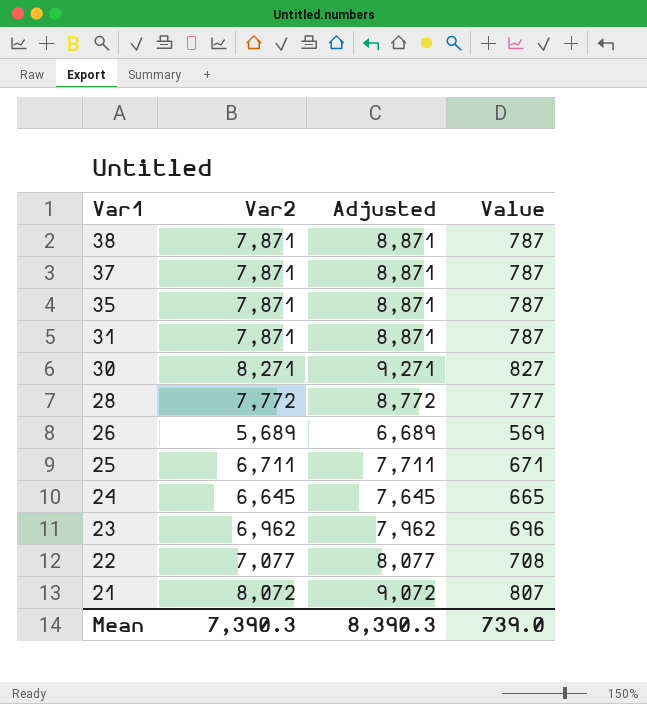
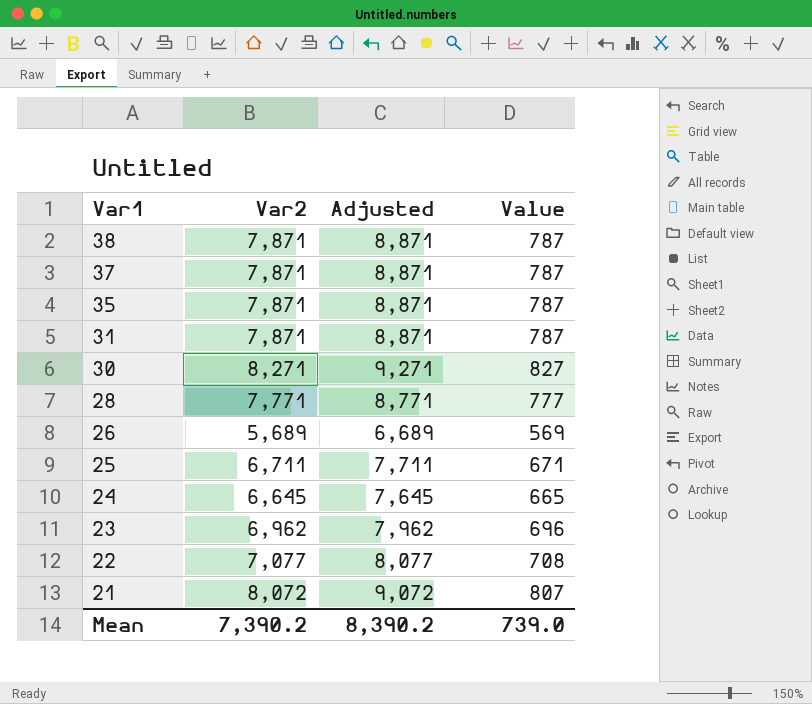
28 | Var2: 7,772 -> 7,771
28 | Adjusted: 8,772 -> 8,771
Mean | Var2: 7,390.3 -> 7,390.2
Mean | Adjusted: 8,390.3 -> 8,390.2

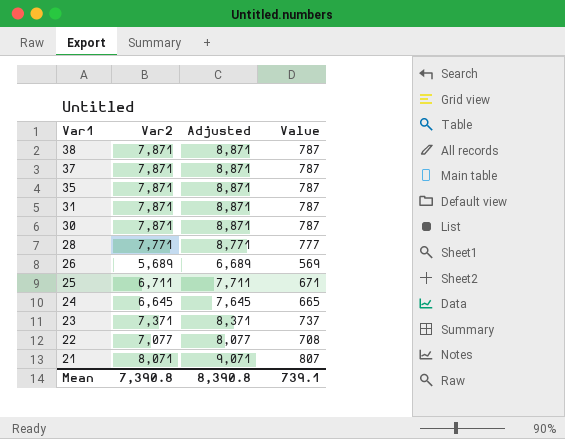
30 | Var2: 8,271 -> 7,871
30 | Adjusted: 9,271 -> 8,871
30 | Value: 827 -> 787
23 | Var2: 6,962 -> 7,371
23 | Adjusted: 7,962 -> 8,371
23 | Value: 696 -> 737
21 | Var2: 8,072 -> 8,071
21 | Adjusted: 9,072 -> 9,071
Mean | Var2: 7,390.2 -> 7,390.8
Mean | Adjusted: 8,390.2 -> 8,390.8
Mean | Value: 739.0 -> 739.1

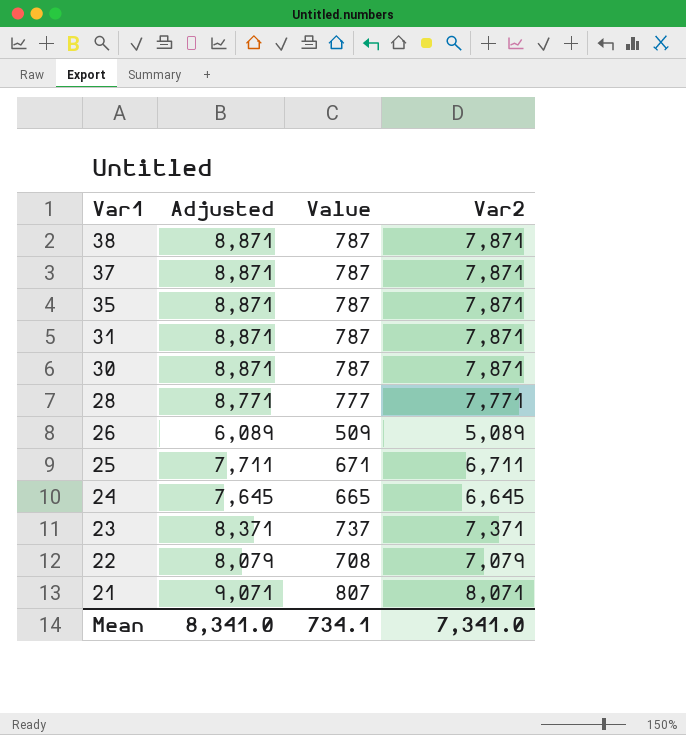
column Var2 | position: 2 -> 4
26 | Adjusted: 6,689 -> 6,089
26 | Value: 569 -> 509
26 | Var2: 5,689 -> 5,089
22 | Adjusted: 8,077 -> 8,079
22 | Var2: 7,077 -> 7,079
Mean | Adjusted: 8,390.8 -> 8,341.0
Mean | Value: 739.1 -> 734.1
Mean | Var2: 7,390.8 -> 7,341.0

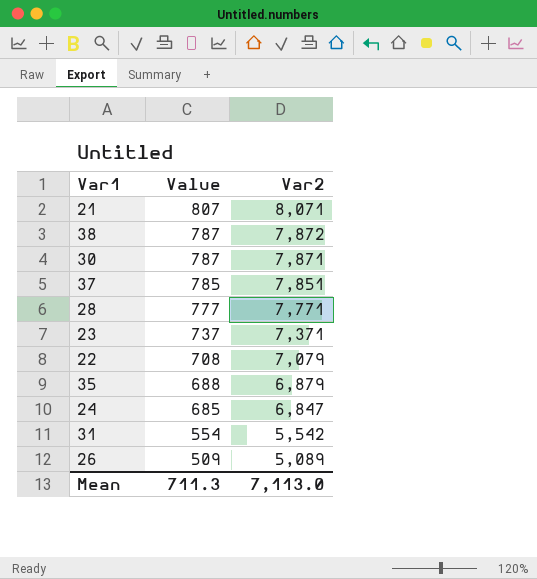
row order: Var1 descending -> Value descending
column Adjusted | formula: [Var2] + 1000 -> none
row 25: 7,711 | 671 | 6,711 -> none
38 | Var2: 7,871 -> 7,872
37 | Value: 787 -> 785
37 | Var2: 7,871 -> 7,851
35 | Value: 787 -> 688
35 | Var2: 7,871 -> 6,879
24 | Value: 665 -> 685
24 | Var2: 6,645 -> 6,847
31 | Value: 787 -> 554
31 | Var2: 7,871 -> 5,542
Mean | Value: 734.1 -> 711.3
Mean | Var2: 7,341.0 -> 7,113.0

